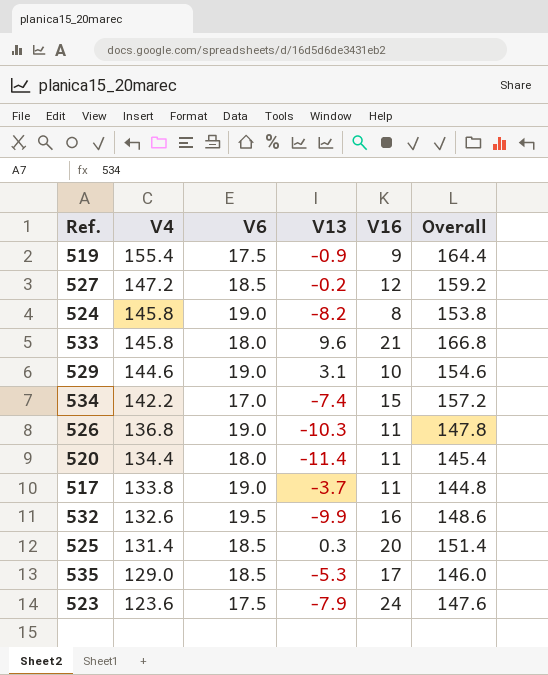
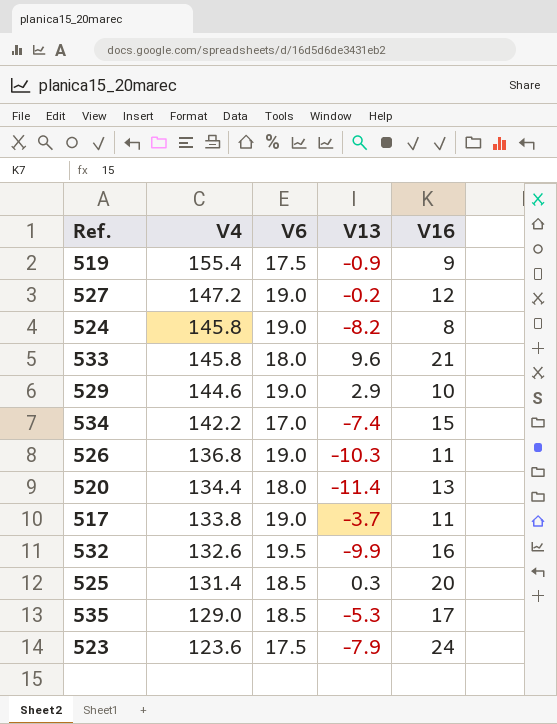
column Overall | formula: [V4] + [V16] -> none
527 | V6: 18.5 -> 19.0
529 | V13: 3.1 -> 2.9
520 | V16: 11 -> 13

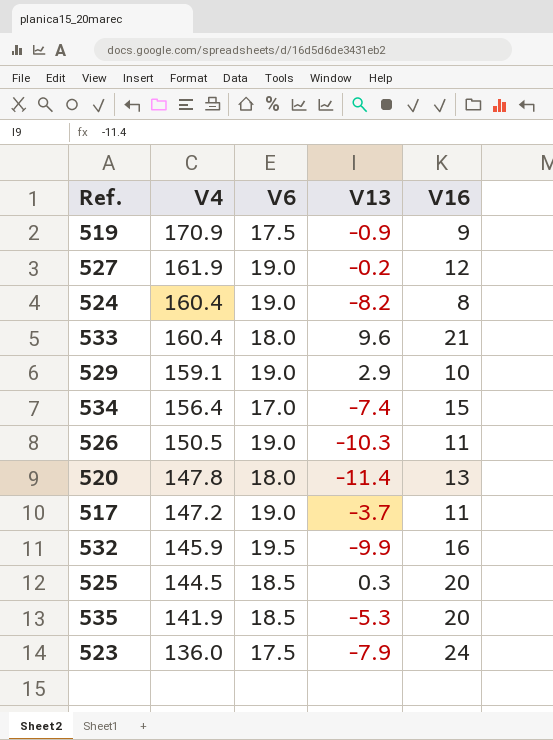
519 | V4: 155.4 -> 170.9
527 | V4: 147.2 -> 161.9
524 | V4: 145.8 -> 160.4
533 | V4: 145.8 -> 160.4
529 | V4: 144.6 -> 159.1
534 | V4: 142.2 -> 156.4
526 | V4: 136.8 -> 150.5
520 | V4: 134.4 -> 147.8
517 | V4: 133.8 -> 147.2
532 | V4: 132.6 -> 145.9
525 | V4: 131.4 -> 144.5
535 | V4: 129.0 -> 141.9
535 | V16: 17 -> 20
523 | V4: 123.6 -> 136.0

